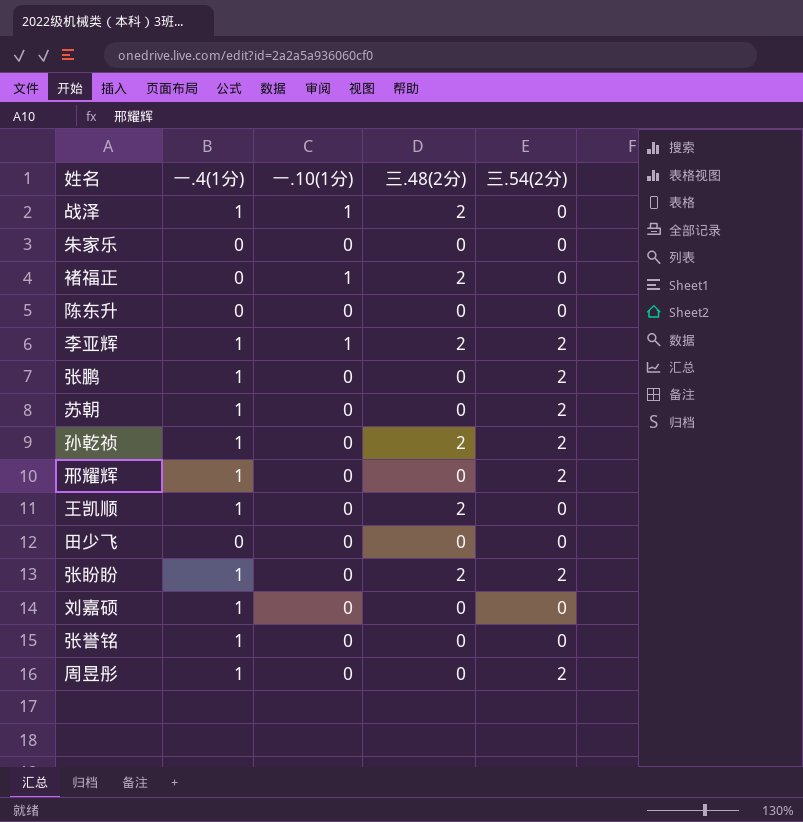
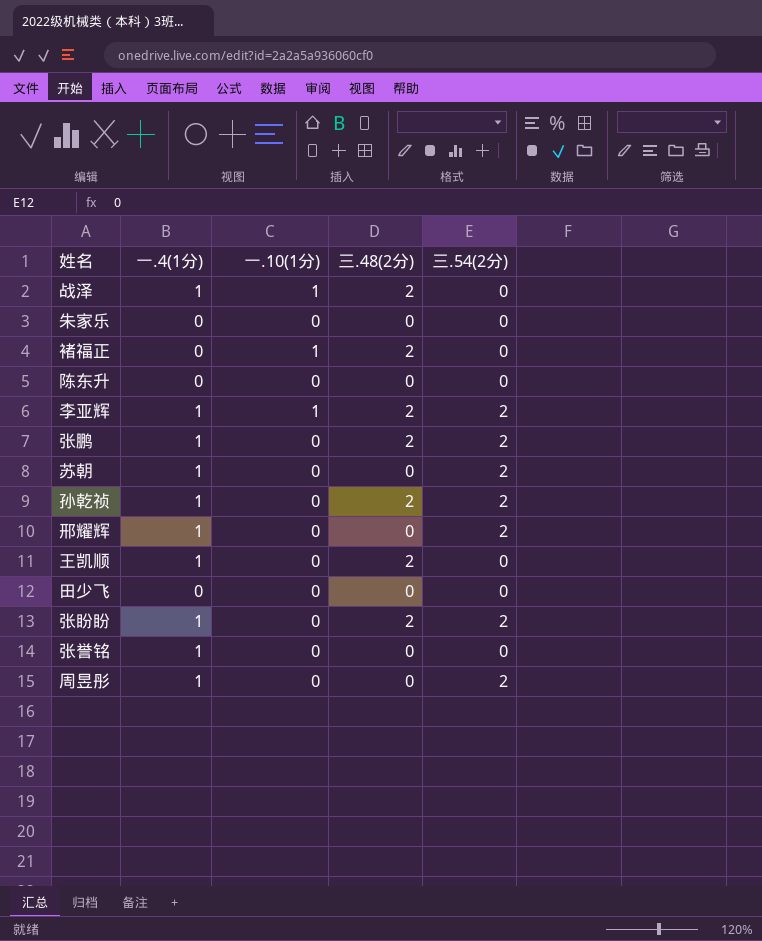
row 刘嘉硕: 1 | 0 | 0 | 0 -> none
张鹏 | 三.48(2分): 0 -> 2

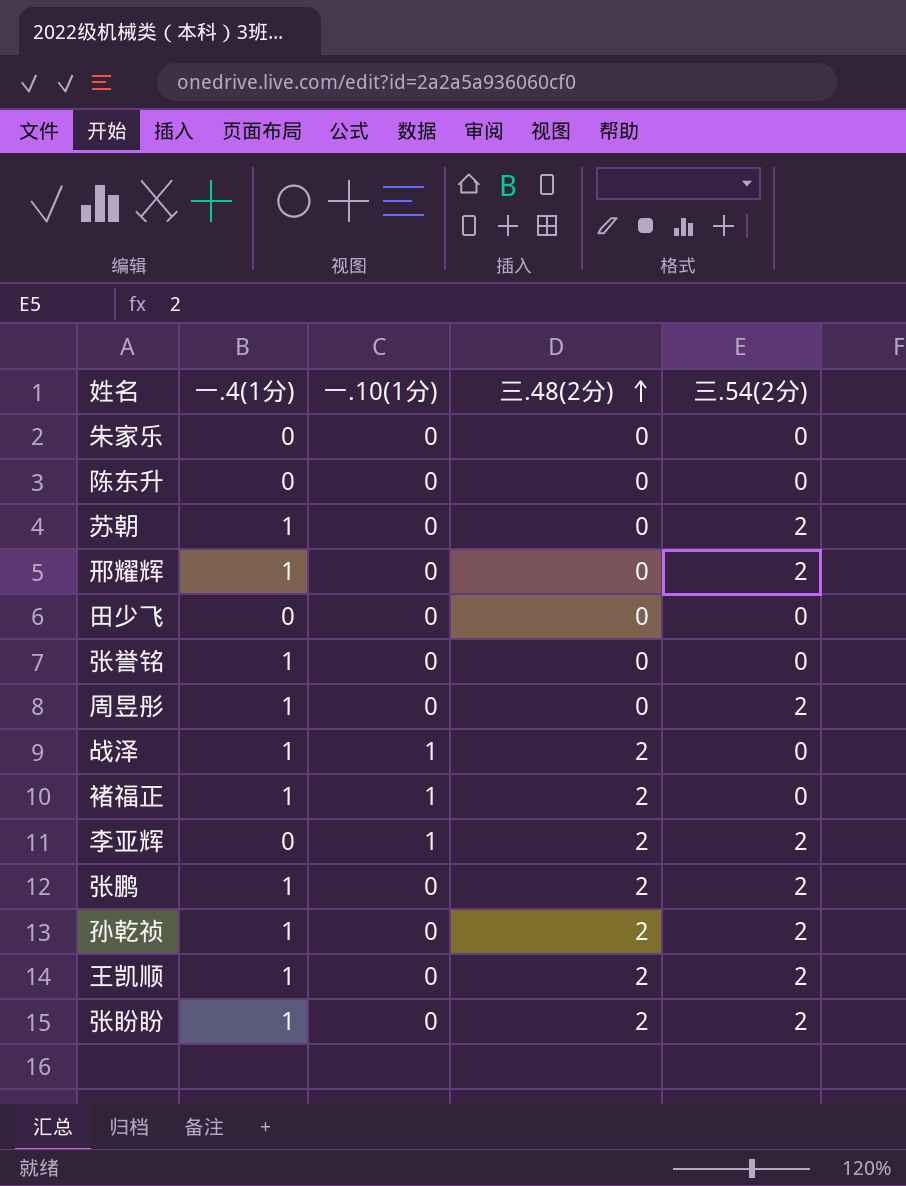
row order: none -> 三.48(2分) ascending
褚福正 | 一.4(1分): 0 -> 1
李亚辉 | 一.4(1分): 1 -> 0
王凯顺 | 三.54(2分): 0 -> 2

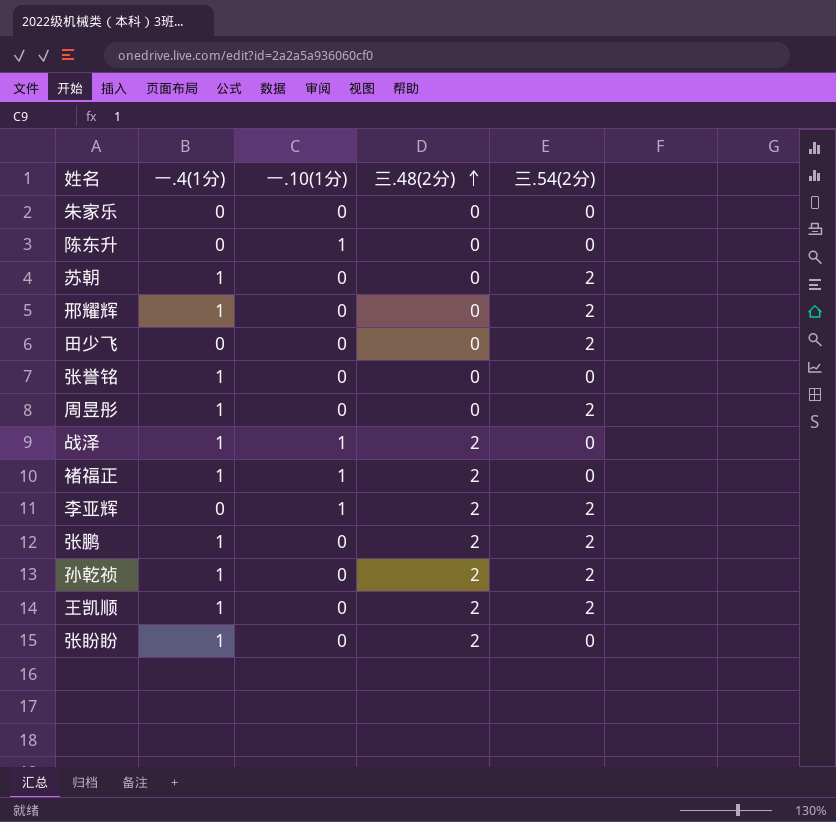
陈东升 | 一.10(1分): 0 -> 1
田少飞 | 三.54(2分): 0 -> 2
张盼盼 | 三.54(2分): 2 -> 0

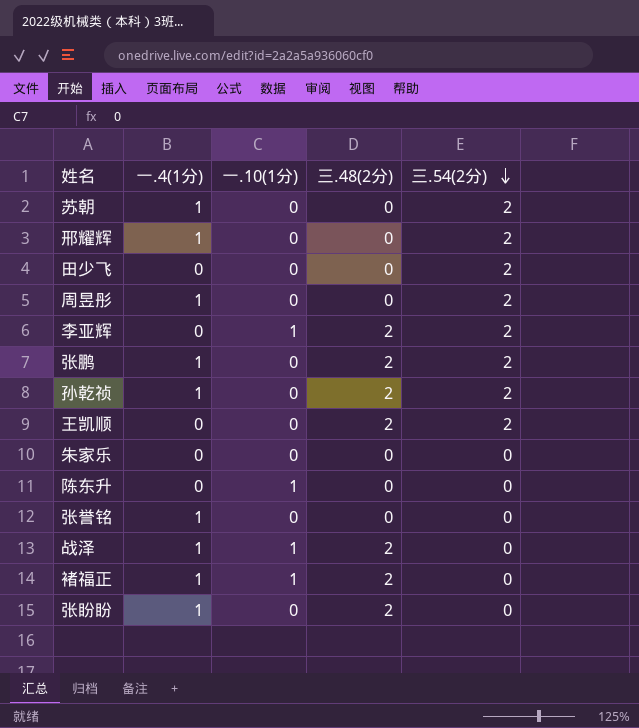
row order: 三.48(2分) ascending -> 三.54(2分) descending
王凯顺 | 一.4(1分): 1 -> 0

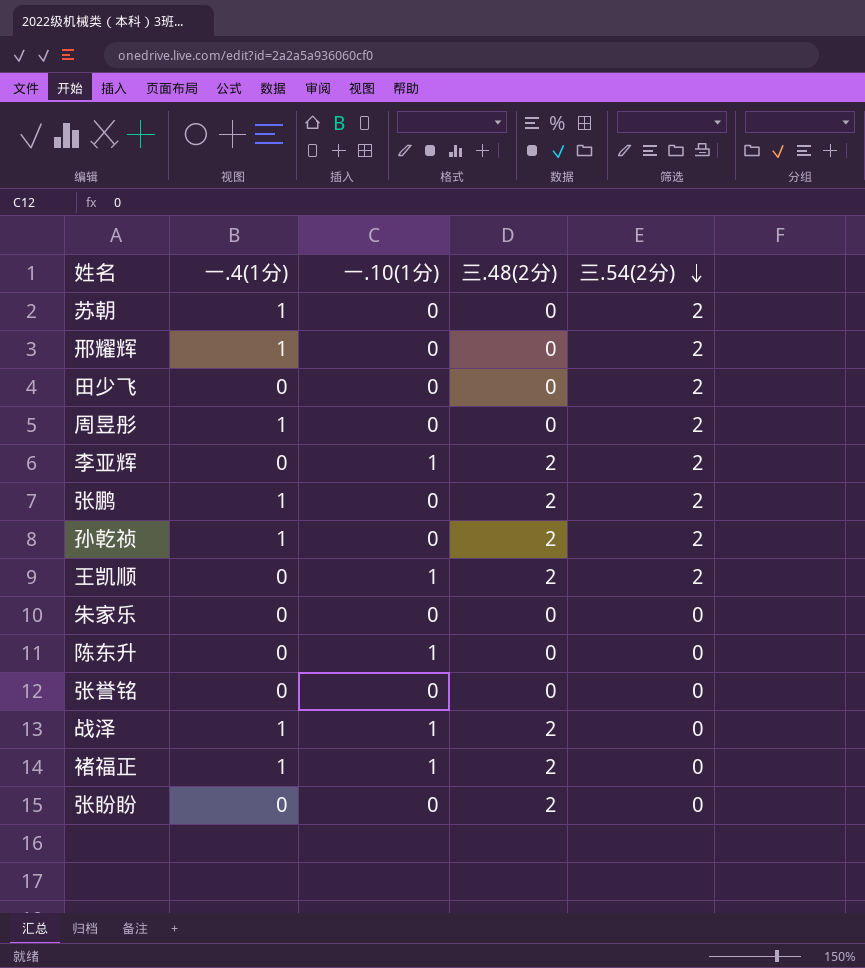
王凯顺 | 一.10(1分): 0 -> 1
张誉铭 | 一.4(1分): 1 -> 0
张盼盼 | 一.4(1分): 1 -> 0

